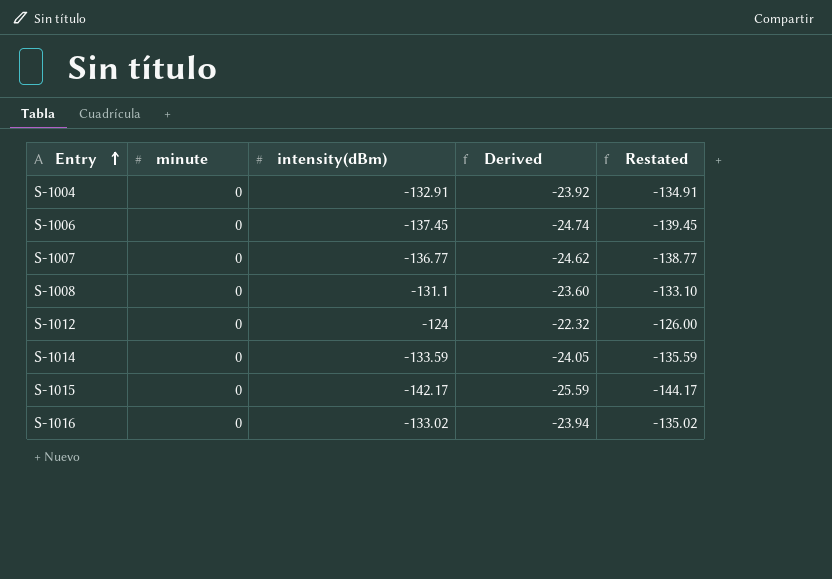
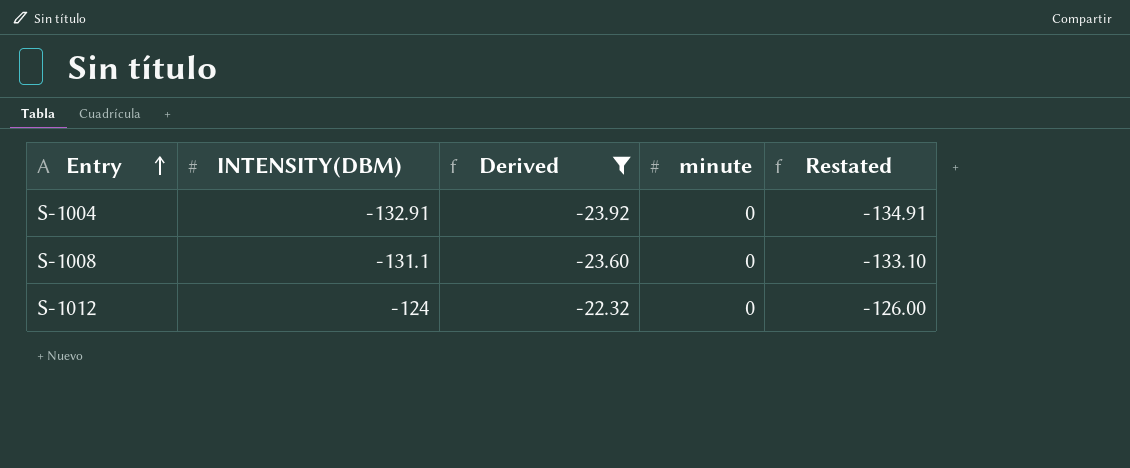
filter: none -> Derived >= -23.92
column name: intensity(dBm) -> INTENSITY(DBM)
column minute | position: 2 -> 4

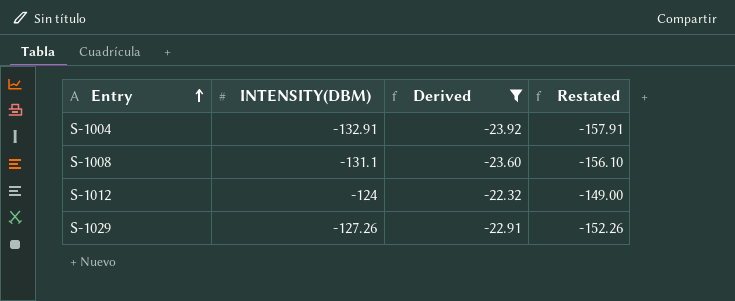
column minute | position: 4 -> none
column Restated | formula: [INTENSITY(DBM)] - 2 -> [INTENSITY(DBM)] - 25
row S-1029: none -> -127.26 | -22.91 | -152.26

